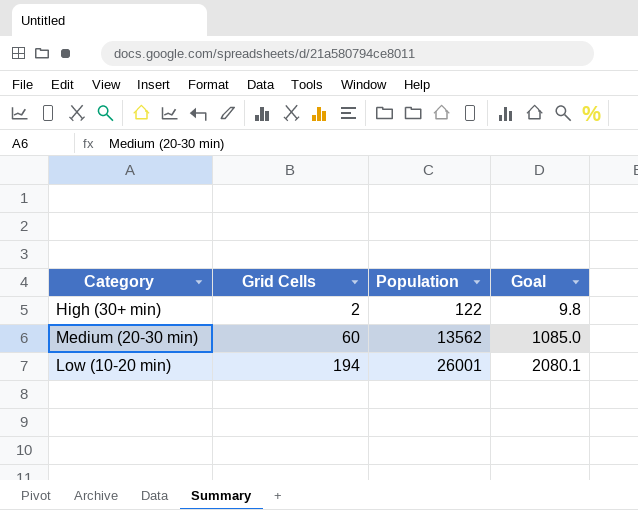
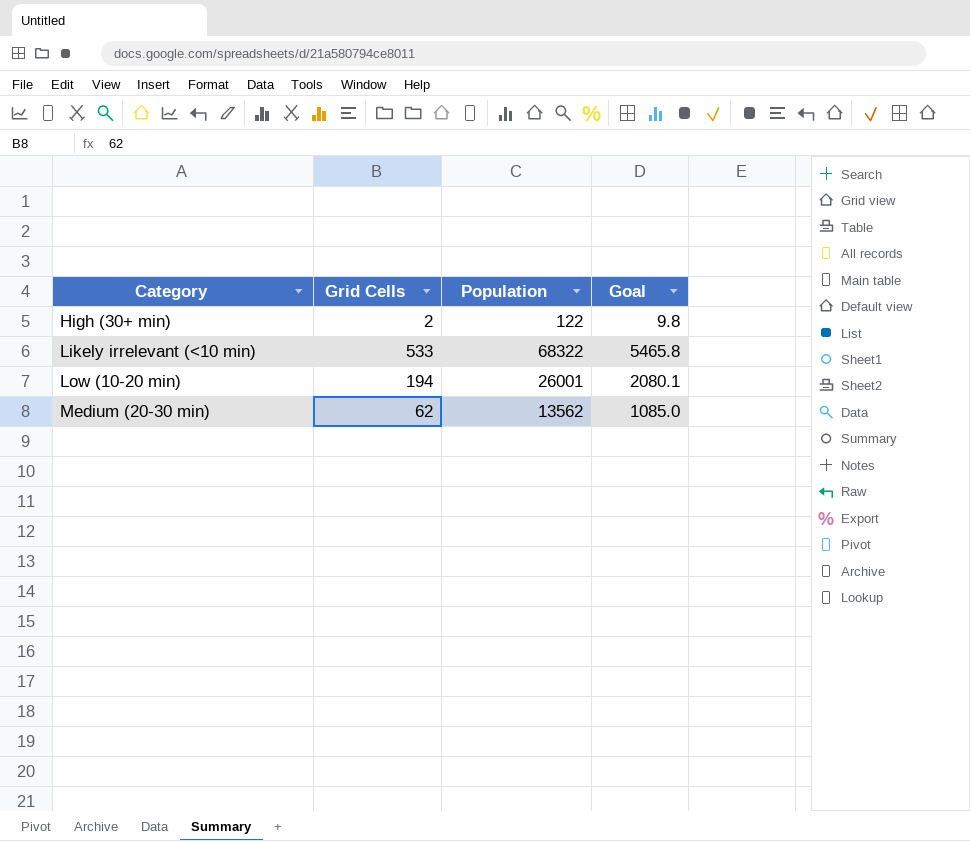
row order: Grid Cells ascending -> Category ascending
row Likely irrelevant (<10 min): none -> 533 | 68322 | 5465.8
Medium (20-30 min) | Grid Cells: 60 -> 62

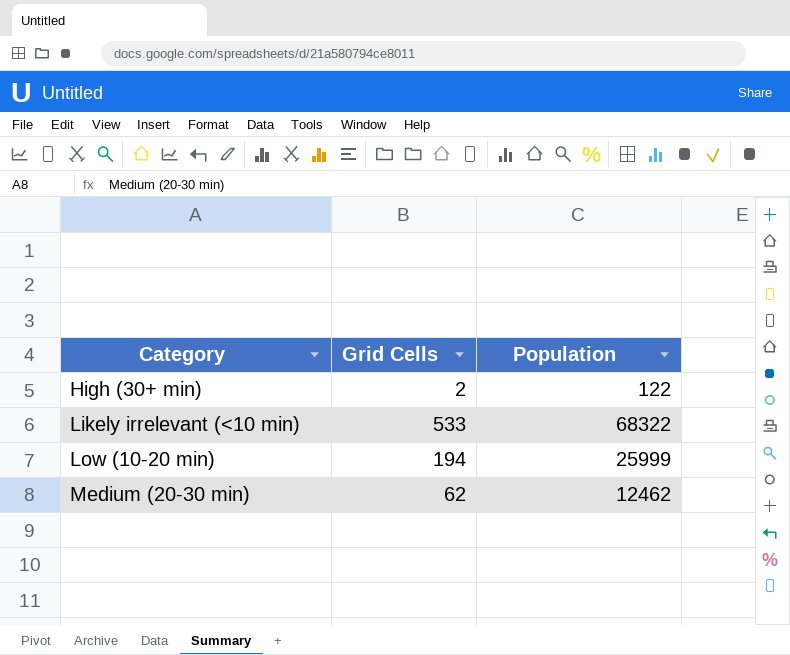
column Goal | formula: [Population] * 0.08 -> none
Low (10-20 min) | Population: 26001 -> 25999
Medium (20-30 min) | Population: 13562 -> 12462

